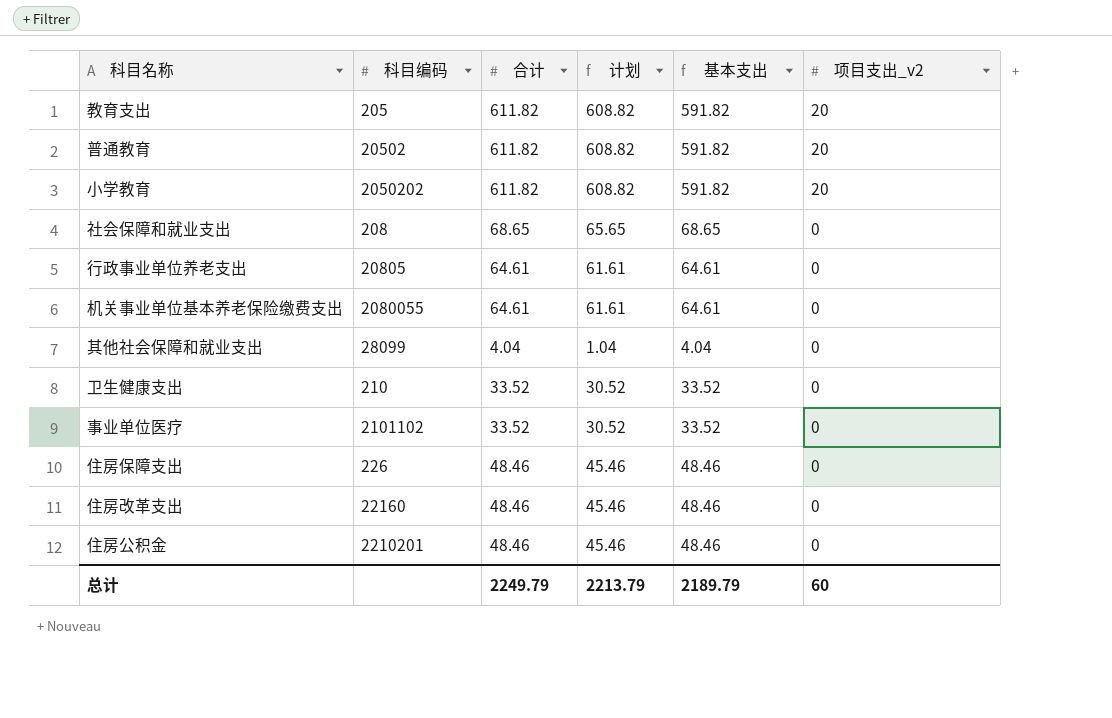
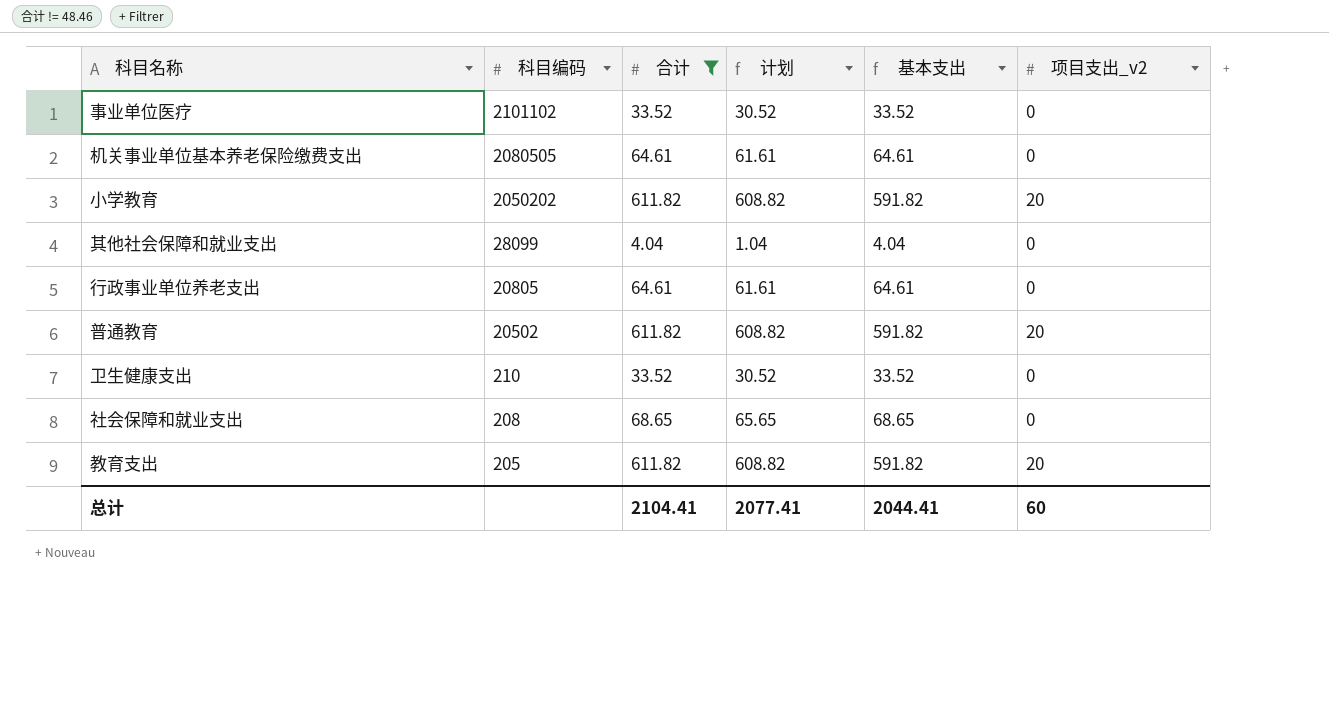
filter: none -> 合计 != 48.46
row order: 项目支出_v2 descending -> 科目编码 descending
机关事业单位基本养老保险缴费支出 | 科目编码: 2080055 -> 2080505
总计 | 合计: 2249.79 -> 2104.41
总计 | 计划: 2213.79 -> 2077.41
总计 | 基本支出: 2189.79 -> 2044.41

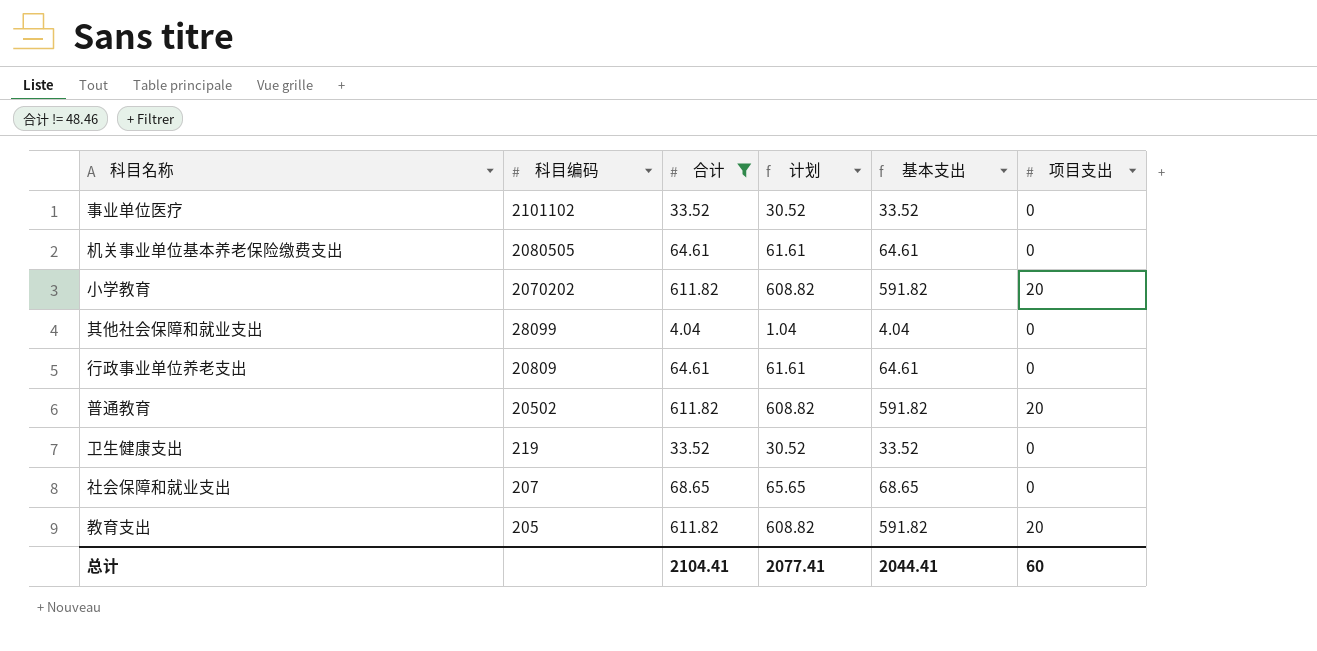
column name: 项目支出_v2 -> 项目支出
小学教育 | 科目编码: 2050202 -> 2070202
行政事业单位养老支出 | 科目编码: 20805 -> 20809
卫生健康支出 | 科目编码: 210 -> 219
社会保障和就业支出 | 科目编码: 208 -> 207

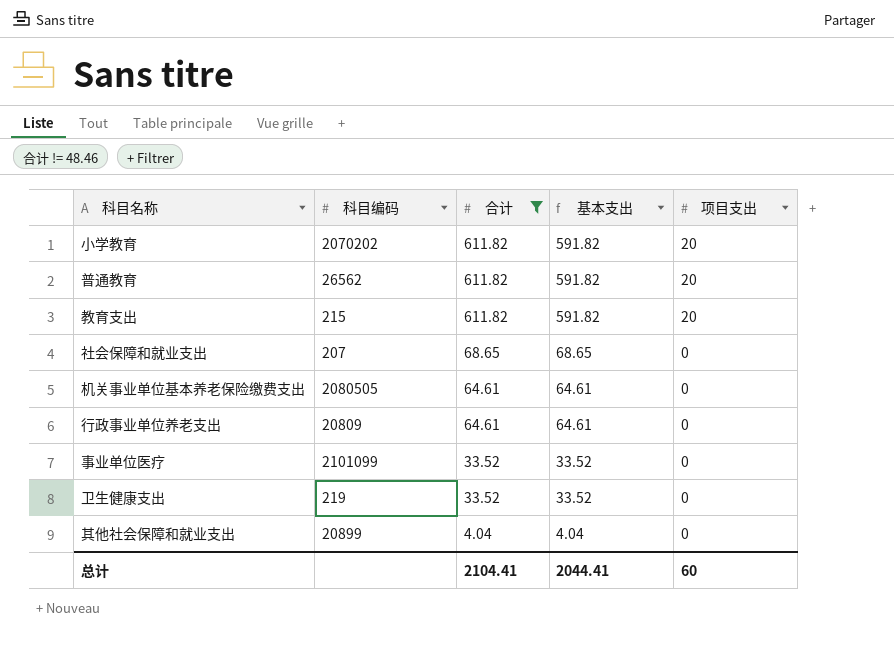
row order: 科目编码 descending -> 合计 descending
column 计划 | formula: [合计] - 3 -> none
普通教育 | 科目编码: 20502 -> 26562
教育支出 | 科目编码: 205 -> 215
事业单位医疗 | 科目编码: 2101102 -> 2101099
其他社会保障和就业支出 | 科目编码: 28099 -> 20899

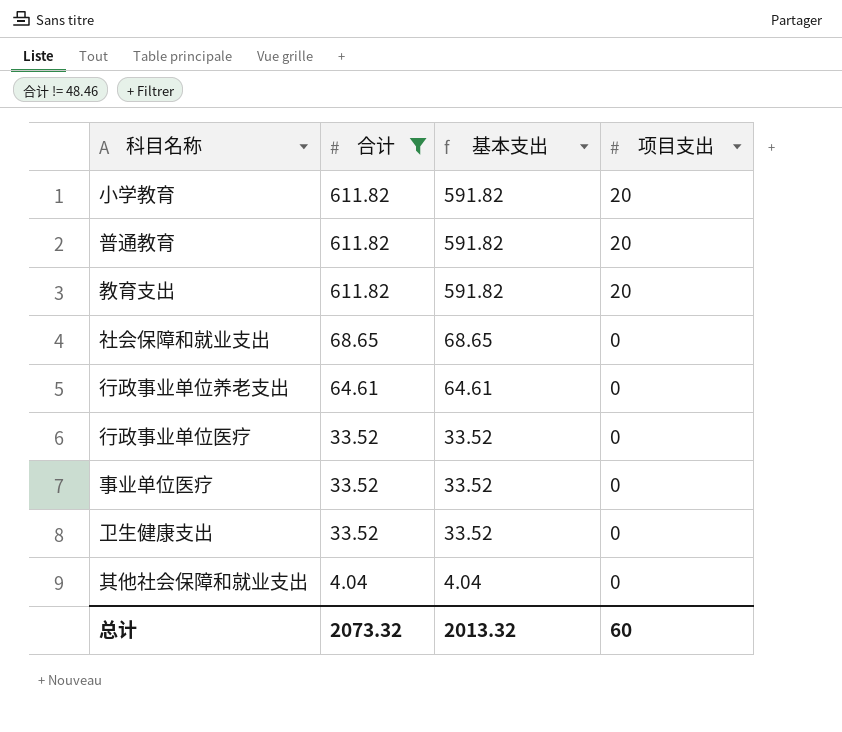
column 科目编码 | position: 2 -> none
row 机关事业单位基本养老保险缴费支出: 2080505 | 64.61 | 64.61 | 0 -> none
row 行政事业单位医疗: none -> 33.52 | 33.52 | 0
总计 | 合计: 2104.41 -> 2073.32
总计 | 基本支出: 2044.41 -> 2013.32

